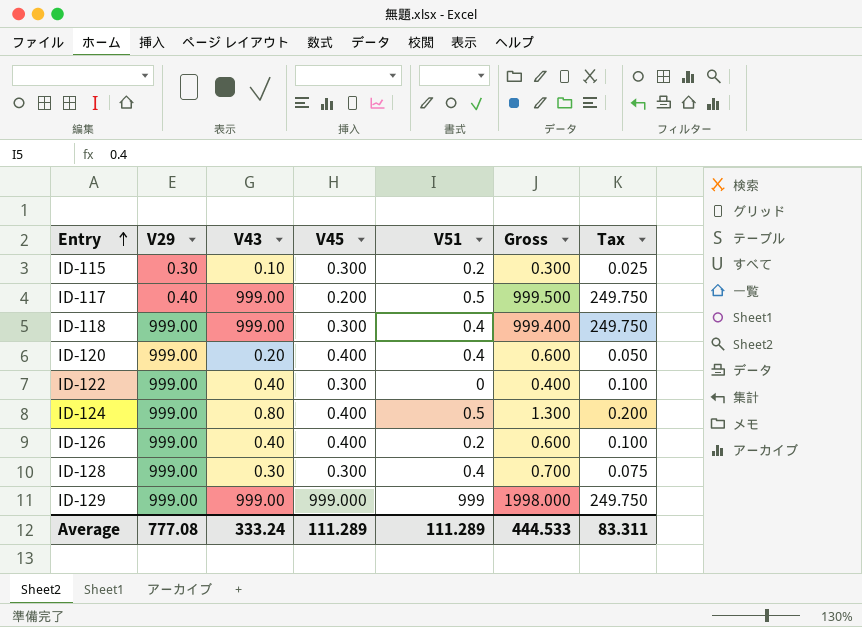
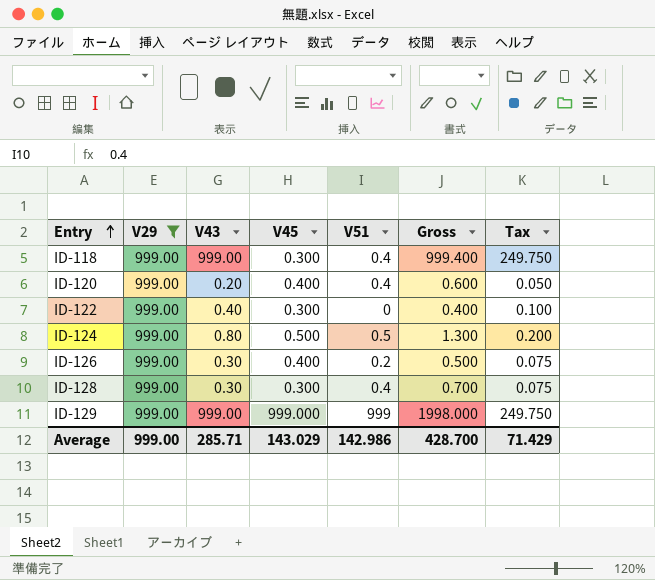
filter: none -> V29 = 999.00
ID-124 | V45: 0.400 -> 0.500
ID-126 | V43: 0.40 -> 0.30
ID-126 | Gross: 0.600 -> 0.500
ID-126 | Tax: 0.100 -> 0.075
Average | V29: 777.08 -> 999.00
Average | V43: 333.24 -> 285.71
Average | V45: 111.289 -> 143.029
Average | V51: 111.289 -> 142.986
Average | Gross: 444.533 -> 428.700
Average | Tax: 83.311 -> 71.429

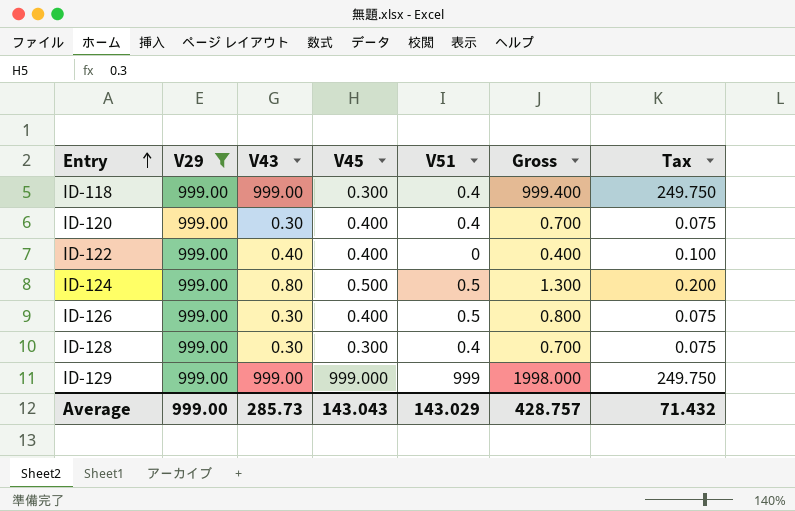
ID-120 | V43: 0.20 -> 0.30
ID-120 | Gross: 0.600 -> 0.700
ID-120 | Tax: 0.050 -> 0.075
ID-122 | V45: 0.300 -> 0.400
ID-126 | V51: 0.2 -> 0.5
ID-126 | Gross: 0.500 -> 0.800
Average | V43: 285.71 -> 285.73
Average | V45: 143.029 -> 143.043
Average | V51: 142.986 -> 143.029
Average | Gross: 428.700 -> 428.757
Average | Tax: 71.429 -> 71.432

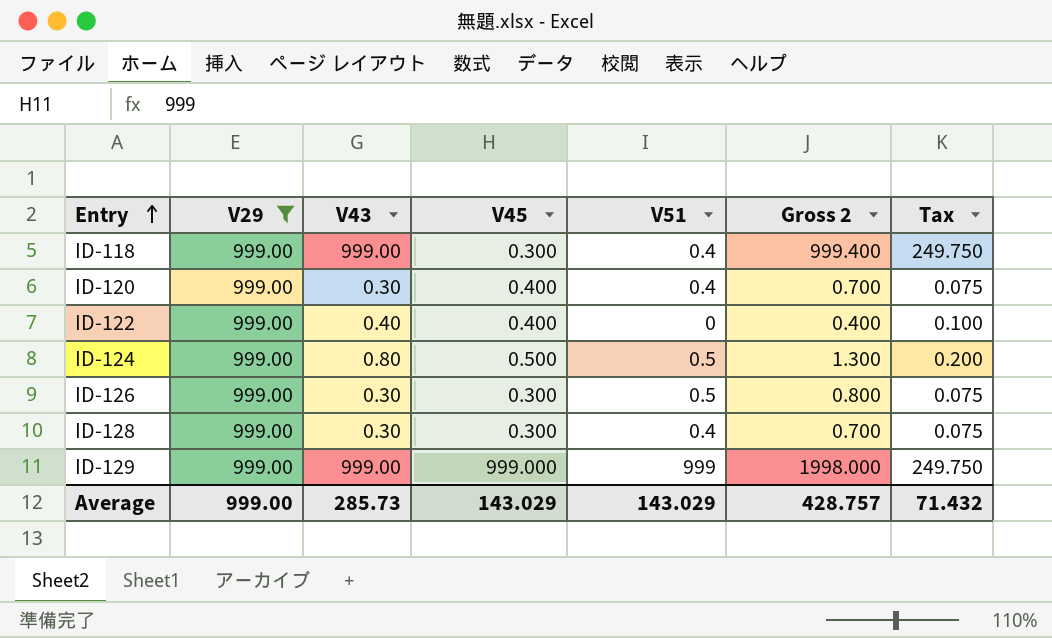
column name: Gross -> Gross 2
ID-126 | V45: 0.400 -> 0.300
Average | V45: 143.043 -> 143.029

